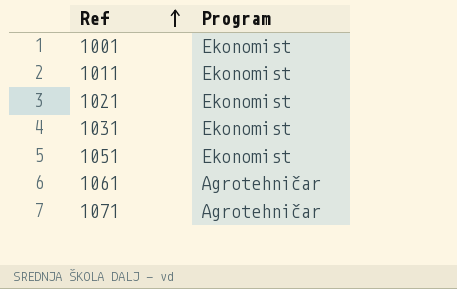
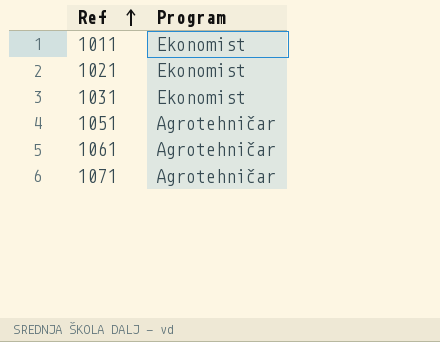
row 1001: Ekonomist -> none
1051 | Program: Ekonomist -> Agrotehničar

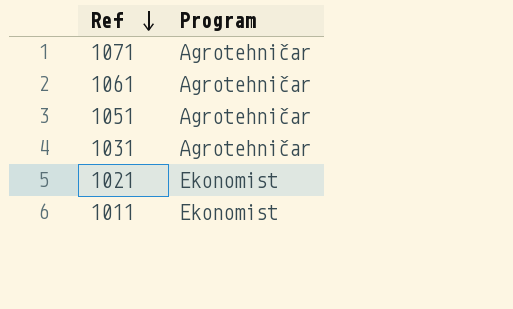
row order: Ref ascending -> Ref descending
1031 | Program: Ekonomist -> Agrotehničar

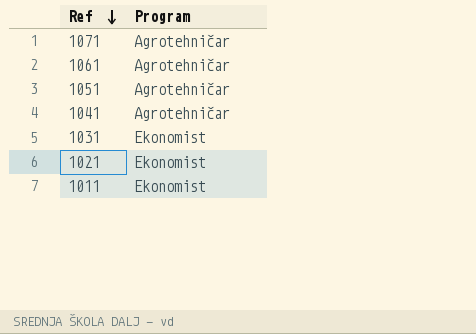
row 1041: none -> Agrotehničar
1031 | Program: Agrotehničar -> Ekonomist

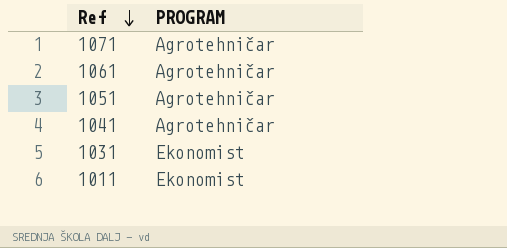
column name: Program -> PROGRAM
row 1021: Ekonomist -> none

